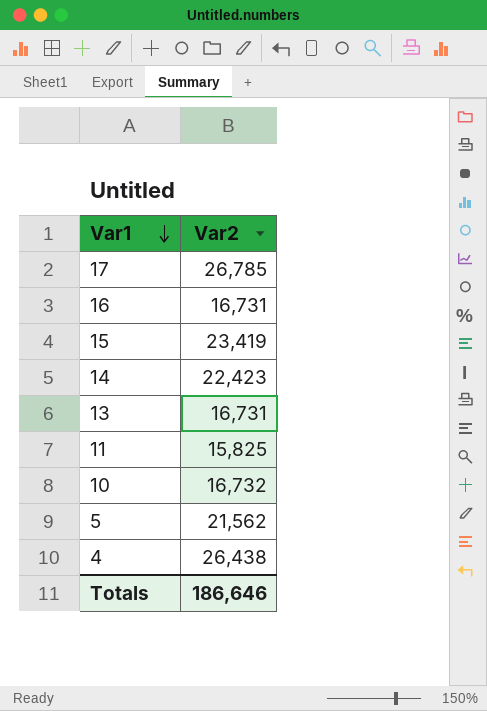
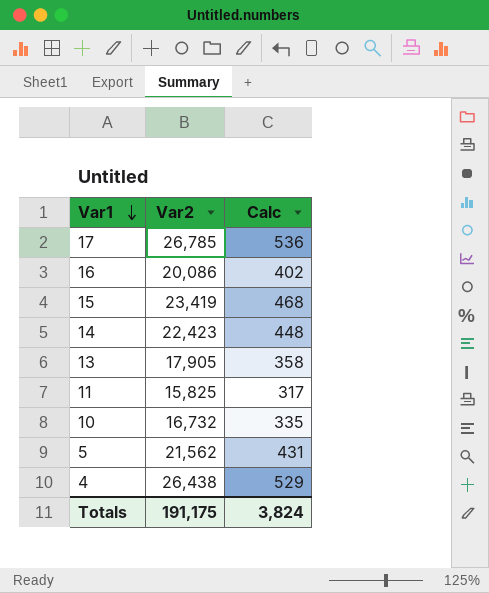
column Calc | formula: none -> [Var2] * 0.02
16 | Var2: 16,731 -> 20,086
13 | Var2: 16,731 -> 17,905
Totals | Var2: 186,646 -> 191,175

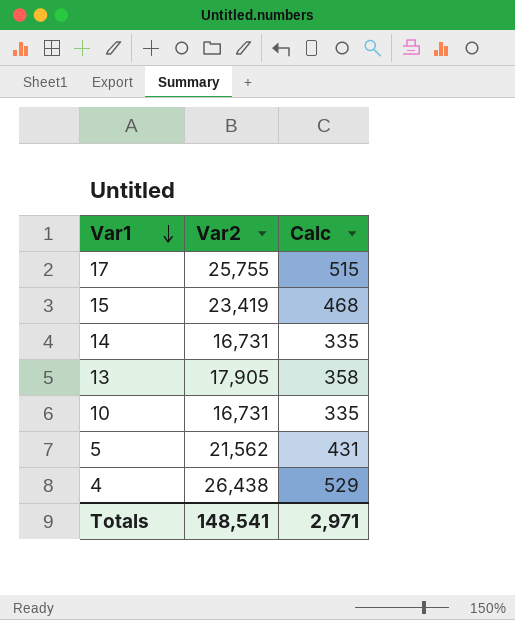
row 16: 20,086 | 402 -> none
row 11: 15,825 | 317 -> none
17 | Var2: 26,785 -> 25,755
17 | Calc: 536 -> 515
14 | Var2: 22,423 -> 16,731
14 | Calc: 448 -> 335
10 | Var2: 16,732 -> 16,731
Totals | Var2: 191,175 -> 148,541
Totals | Calc: 3,824 -> 2,971

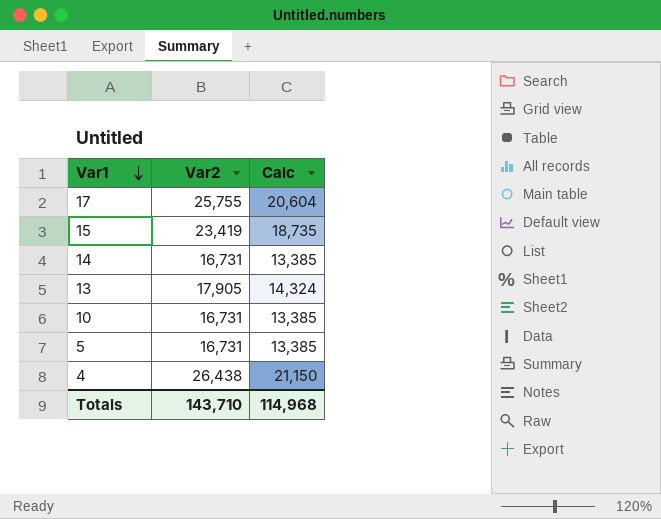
column Calc | formula: [Var2] * 0.02 -> [Var2] * 0.8
5 | Var2: 21,562 -> 16,731
Totals | Var2: 148,541 -> 143,710
Totals | Calc: 2,971 -> 114,968

